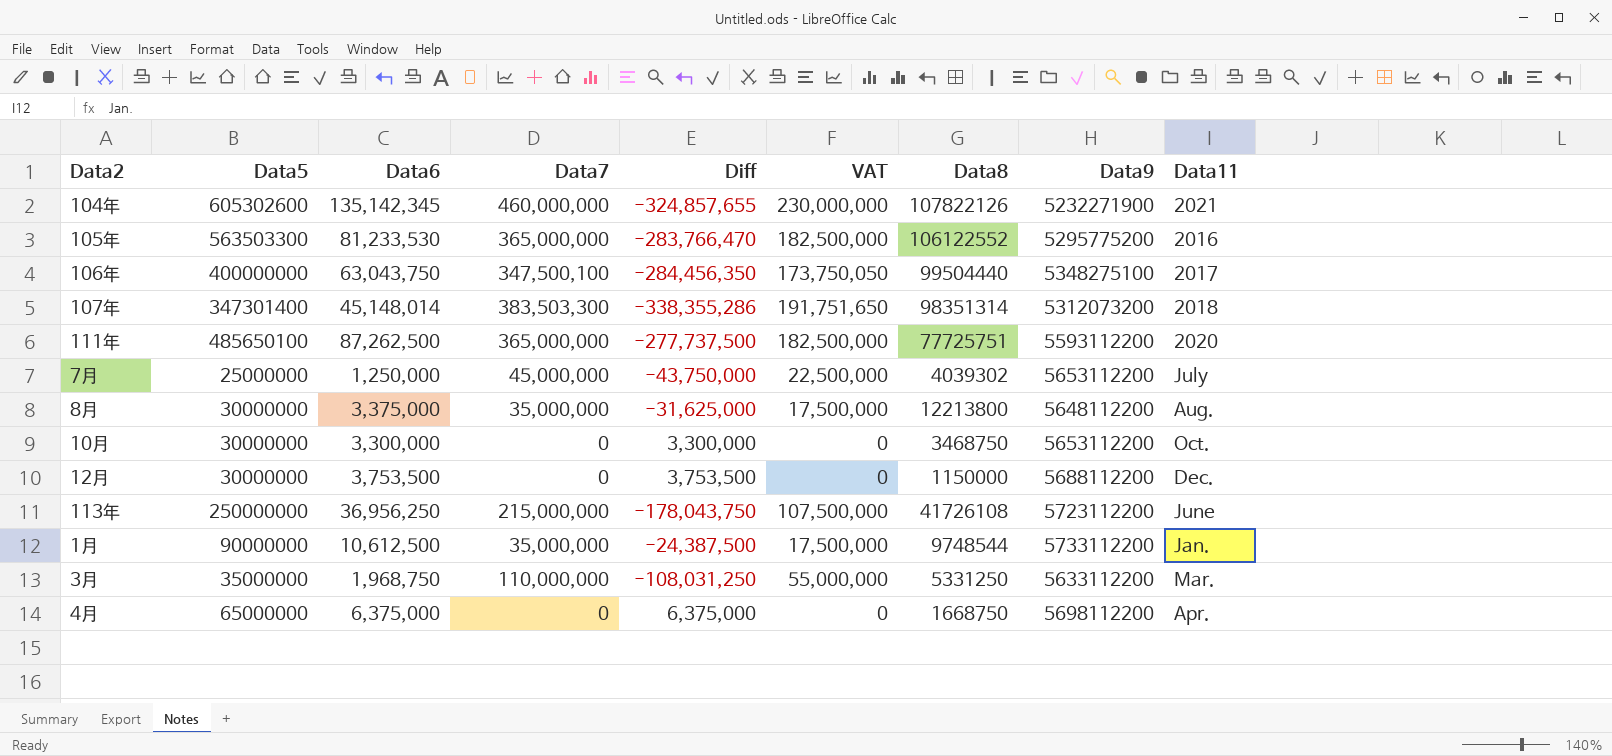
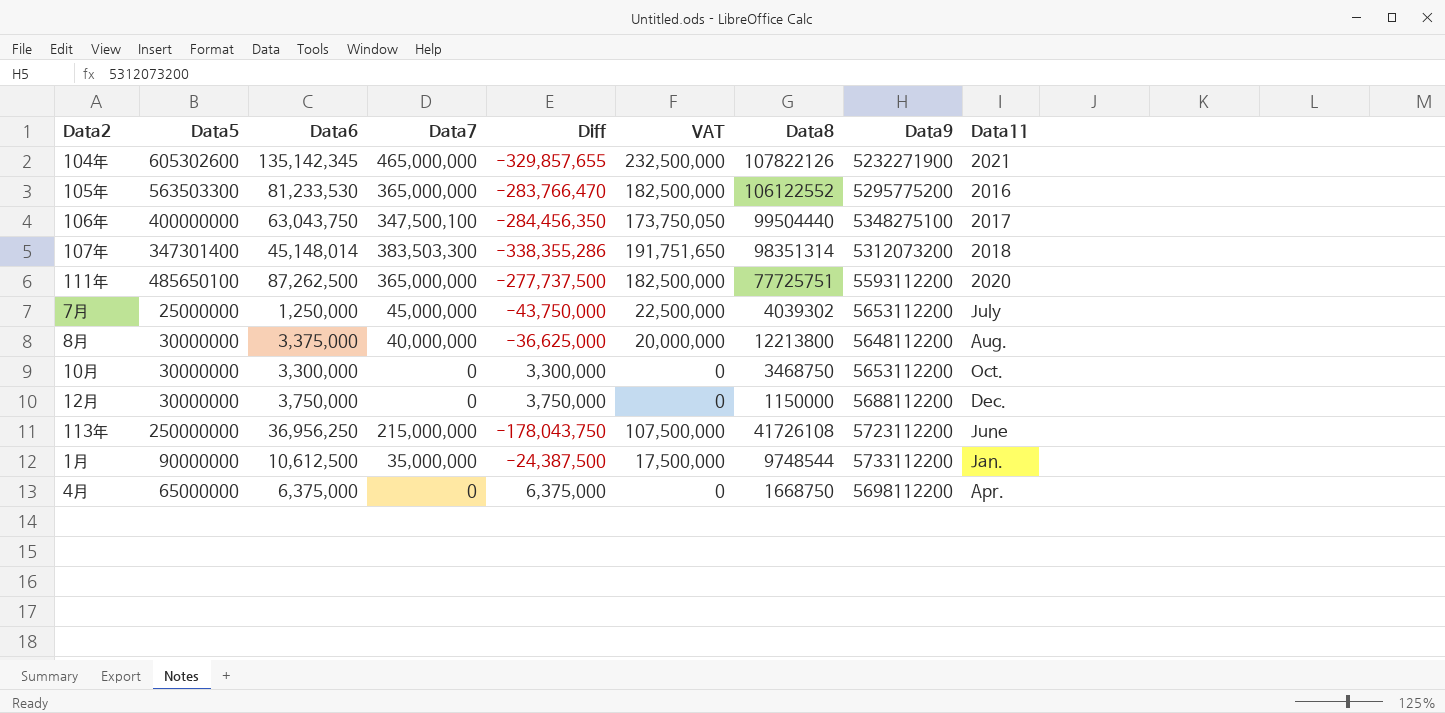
row 3月: 35000000 | 1,968,750 | 110,000,000 | -108,031,250 | 55,000,000 | 5331250 | 5633112200 | Mar. -> none
104年 | Data7: 460,000,000 -> 465,000,000
104年 | Diff: -324,857,655 -> -329,857,655
104年 | VAT: 230,000,000 -> 232,500,000
8月 | Data7: 35,000,000 -> 40,000,000
8月 | Diff: -31,625,000 -> -36,625,000
8月 | VAT: 17,500,000 -> 20,000,000
12月 | Data6: 3,753,500 -> 3,750,000
12月 | Diff: 3,753,500 -> 3,750,000

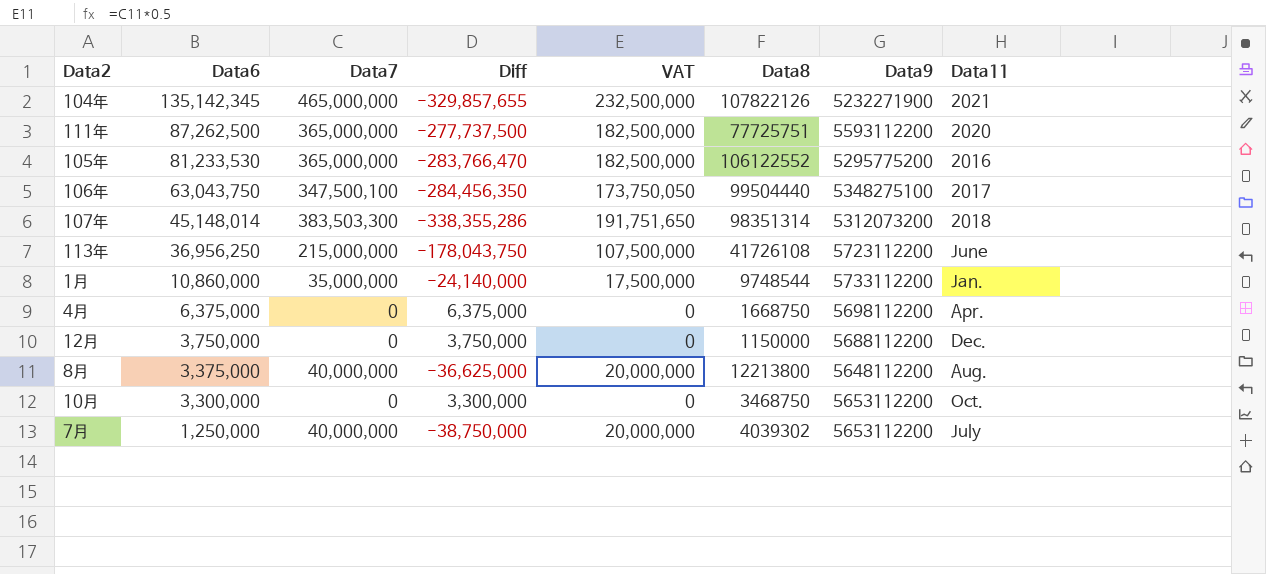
row order: none -> Data6 descending
column Data5 | position: 2 -> none
1月 | Data6: 10,612,500 -> 10,860,000
1月 | Diff: -24,387,500 -> -24,140,000
7月 | Data7: 45,000,000 -> 40,000,000
7月 | Diff: -43,750,000 -> -38,750,000
7月 | VAT: 22,500,000 -> 20,000,000

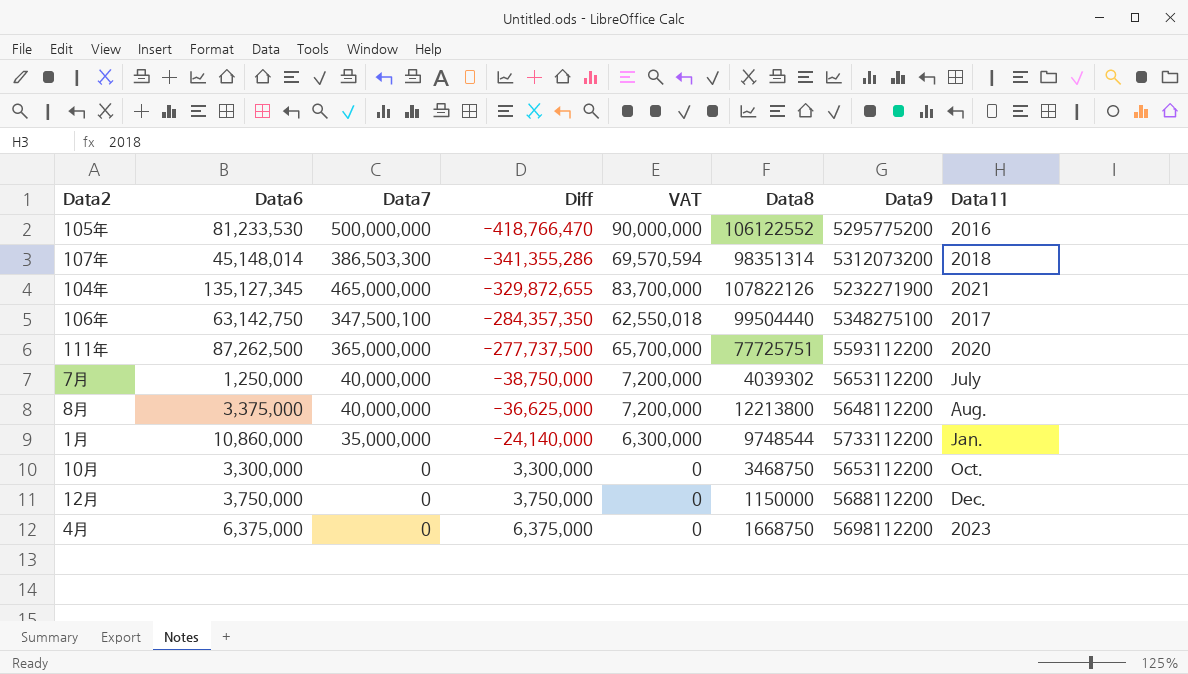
row order: Data6 descending -> Diff ascending
column VAT | formula: [Data7] * 0.5 -> [Data7] * 0.18
row 113年: 36,956,250 | 215,000,000 | -178,043,750 | 107,500,000 | 41726108 | 5723112200 | June -> none
105年 | Data7: 365,000,000 -> 500,000,000
105年 | Diff: -283,766,470 -> -418,766,470
107年 | Data7: 383,503,300 -> 386,503,300
107年 | Diff: -338,355,286 -> -341,355,286
104年 | Data6: 135,142,345 -> 135,127,345
104年 | Diff: -329,857,655 -> -329,872,655
106年 | Data6: 63,043,750 -> 63,142,750
106年 | Diff: -284,456,350 -> -284,357,350
4月 | Data11: Apr. -> 2023

